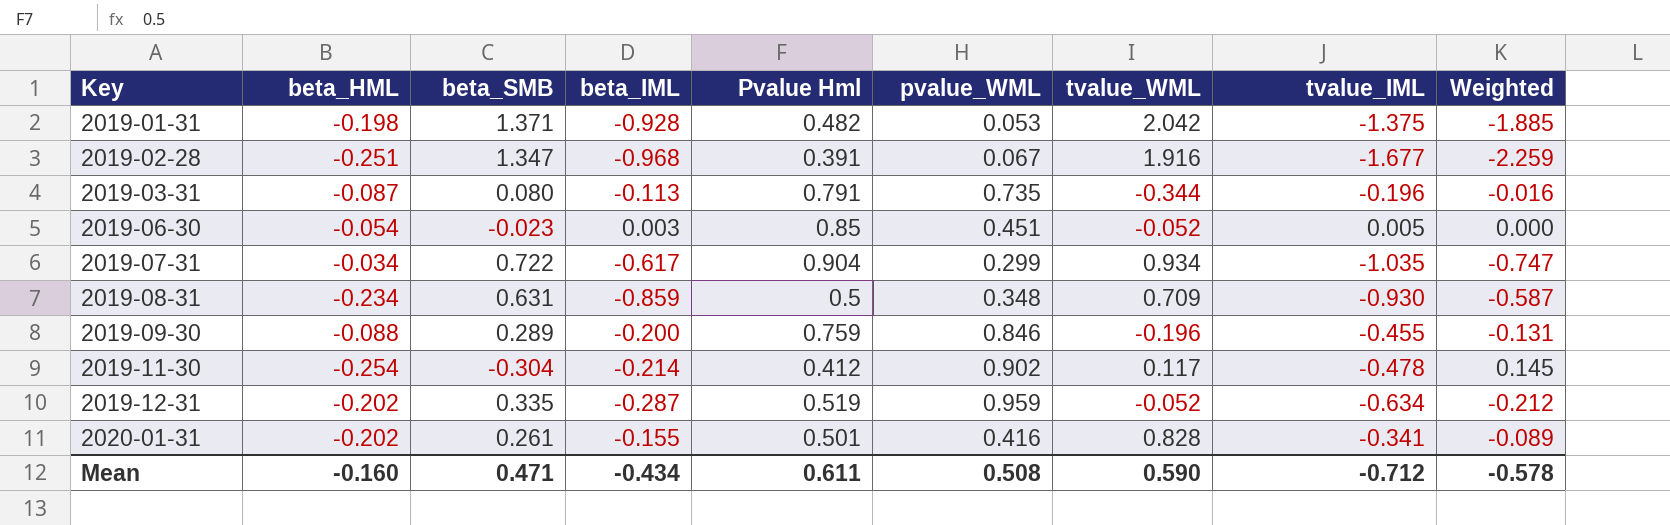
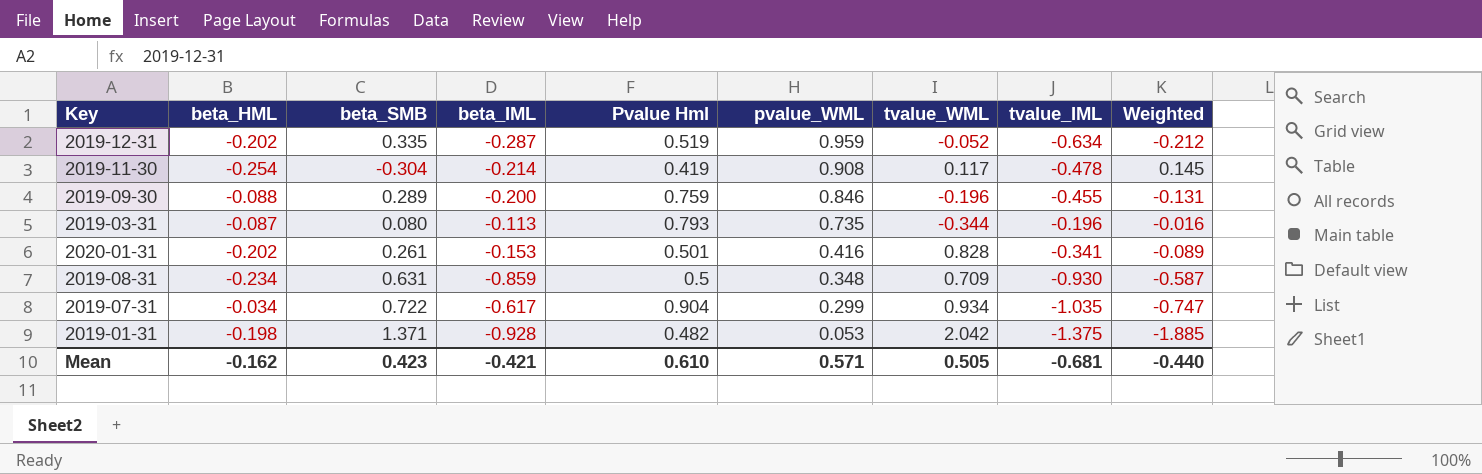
row order: Key ascending -> pvalue_WML descending
row 2019-02-28: -0.251 | 1.347 | -0.968 | 0.391 | 0.067 | 1.916 | -1.677 | -2.259 -> none
row 2019-06-30: -0.054 | -0.023 | 0.003 | 0.85 | 0.451 | -0.052 | 0.005 | 0.000 -> none
2019-11-30 | Pvalue Hml: 0.412 -> 0.419
2019-11-30 | pvalue_WML: 0.902 -> 0.908
2019-03-31 | Pvalue Hml: 0.791 -> 0.793
2020-01-31 | beta_IML: -0.155 -> -0.153
Mean | beta_HML: -0.160 -> -0.162
Mean | beta_SMB: 0.471 -> 0.423
Mean | beta_IML: -0.434 -> -0.421
Mean | Pvalue Hml: 0.611 -> 0.610
Mean | pvalue_WML: 0.508 -> 0.571
Mean | tvalue_WML: 0.590 -> 0.505
Mean | tvalue_IML: -0.712 -> -0.681
Mean | Weighted: -0.578 -> -0.440

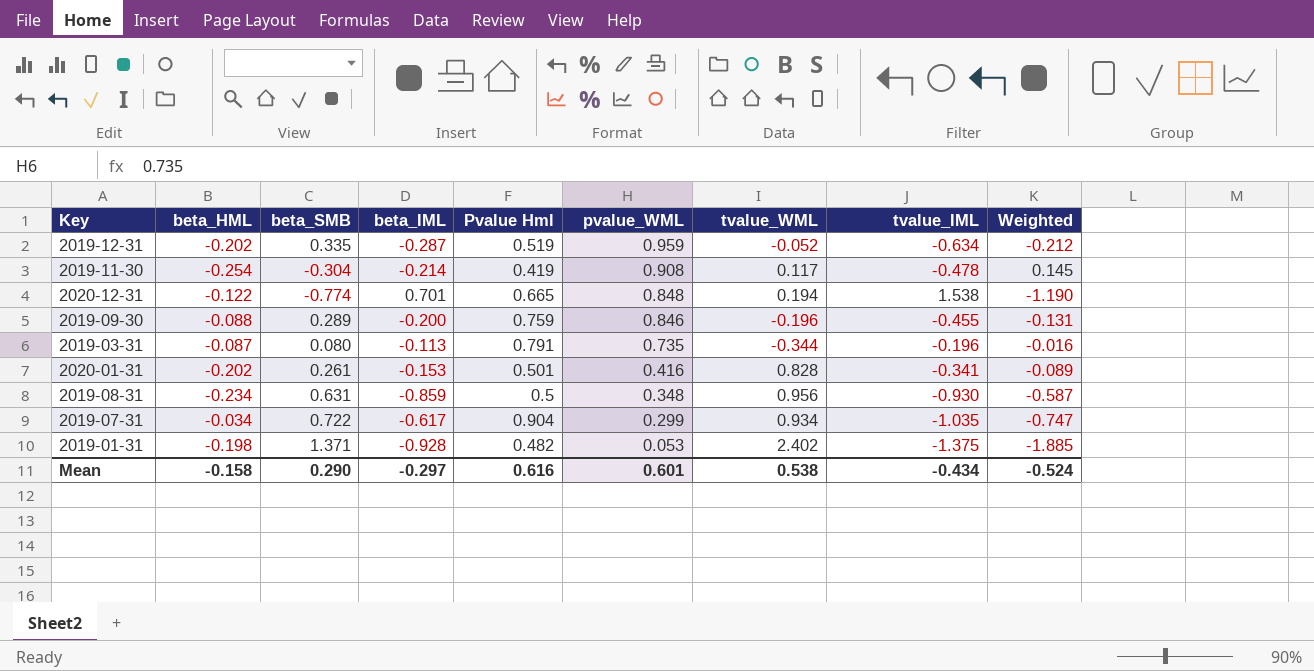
row 2020-12-31: none -> -0.122 | -0.774 | 0.701 | 0.665 | 0.848 | 0.194 | 1.538 | -1.190
2019-03-31 | Pvalue Hml: 0.793 -> 0.791
2019-08-31 | tvalue_WML: 0.709 -> 0.956
2019-01-31 | tvalue_WML: 2.042 -> 2.402
Mean | beta_HML: -0.162 -> -0.158
Mean | beta_SMB: 0.423 -> 0.290
Mean | beta_IML: -0.421 -> -0.297
Mean | Pvalue Hml: 0.610 -> 0.616
Mean | pvalue_WML: 0.571 -> 0.601
Mean | tvalue_WML: 0.505 -> 0.538
Mean | tvalue_IML: -0.681 -> -0.434
Mean | Weighted: -0.440 -> -0.524

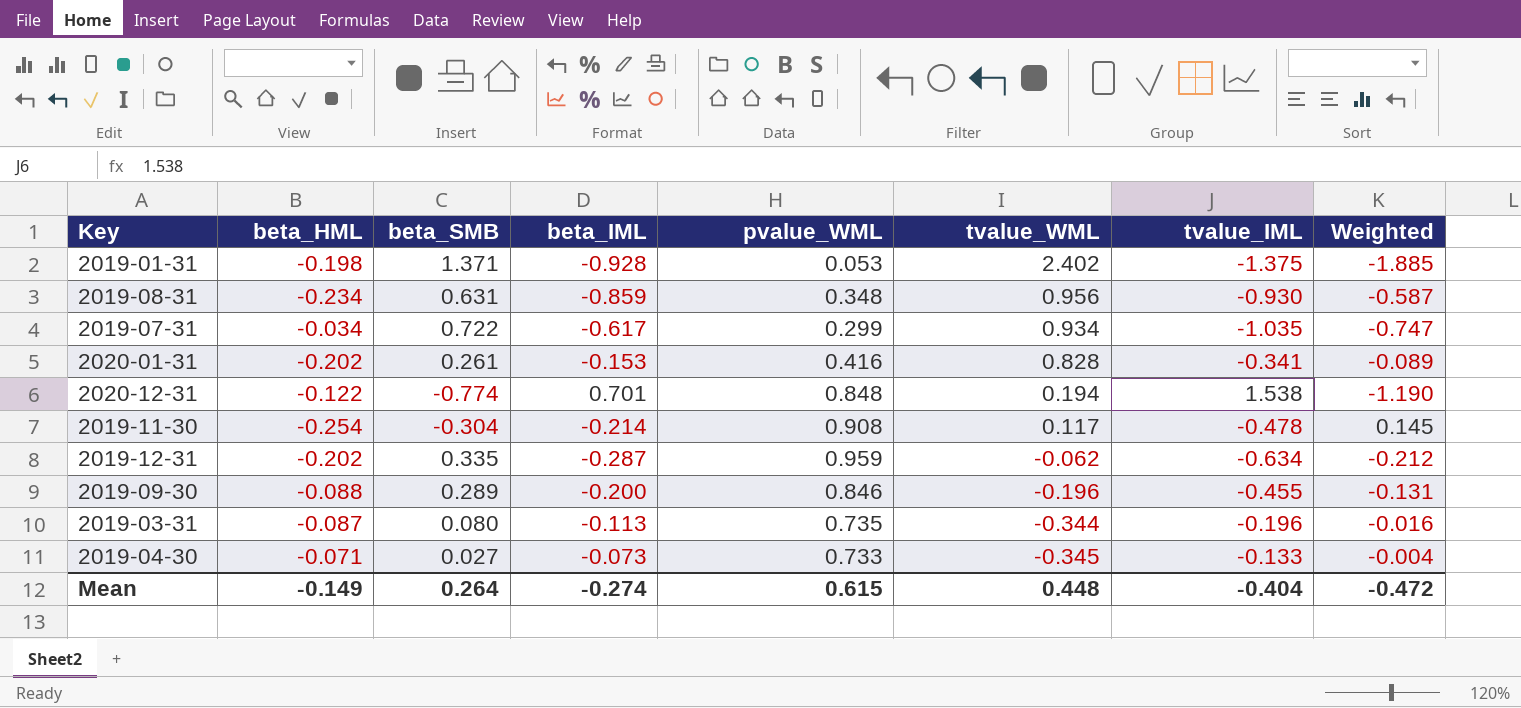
row order: pvalue_WML descending -> tvalue_WML descending
column Pvalue Hml | position: 5 -> none
2019-12-31 | tvalue_WML: -0.052 -> -0.062
row 2019-04-30: none -> -0.071 | 0.027 | -0.073 | 0.733 | -0.345 | -0.133 | -0.004
Mean | beta_HML: -0.158 -> -0.149
Mean | beta_SMB: 0.290 -> 0.264
Mean | beta_IML: -0.297 -> -0.274
Mean | pvalue_WML: 0.601 -> 0.615
Mean | tvalue_WML: 0.538 -> 0.448
Mean | tvalue_IML: -0.434 -> -0.404
Mean | Weighted: -0.524 -> -0.472

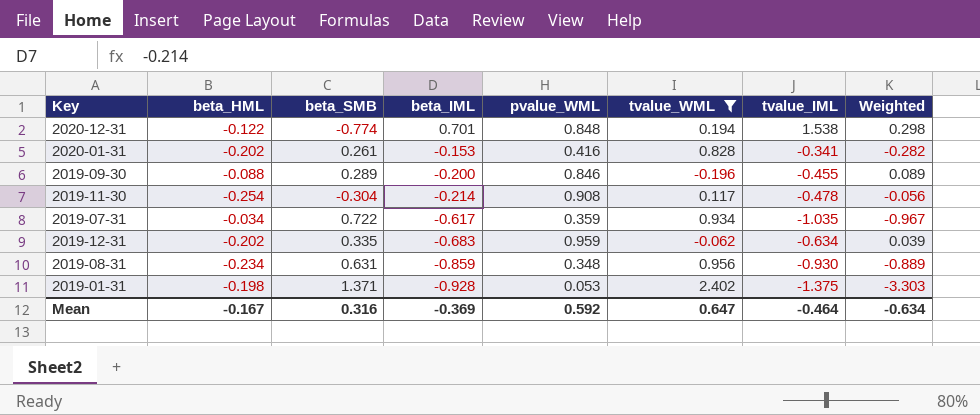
filter: none -> tvalue_WML >= -0.196
row order: tvalue_WML descending -> beta_IML descending
column Weighted | formula: [beta_SMB] * [tvalue_IML] -> [tvalue_WML] * [tvalue_IML]
2019-07-31 | pvalue_WML: 0.299 -> 0.359
2019-12-31 | beta_IML: -0.287 -> -0.683
Mean | beta_HML: -0.149 -> -0.167
Mean | beta_SMB: 0.264 -> 0.316
Mean | beta_IML: -0.274 -> -0.369
Mean | pvalue_WML: 0.615 -> 0.592
Mean | tvalue_WML: 0.448 -> 0.647
Mean | tvalue_IML: -0.404 -> -0.464
Mean | Weighted: -0.472 -> -0.634

